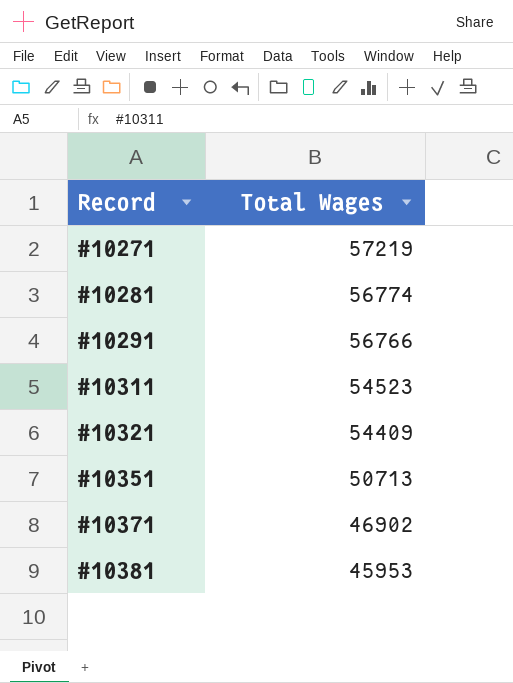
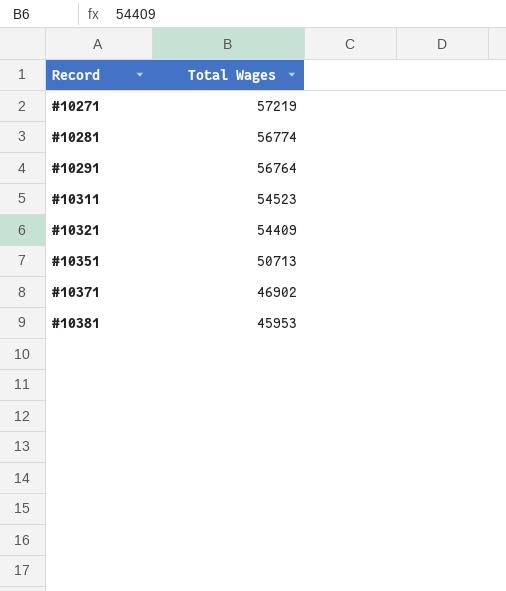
#10291 | Total Wages: 56766 -> 56764

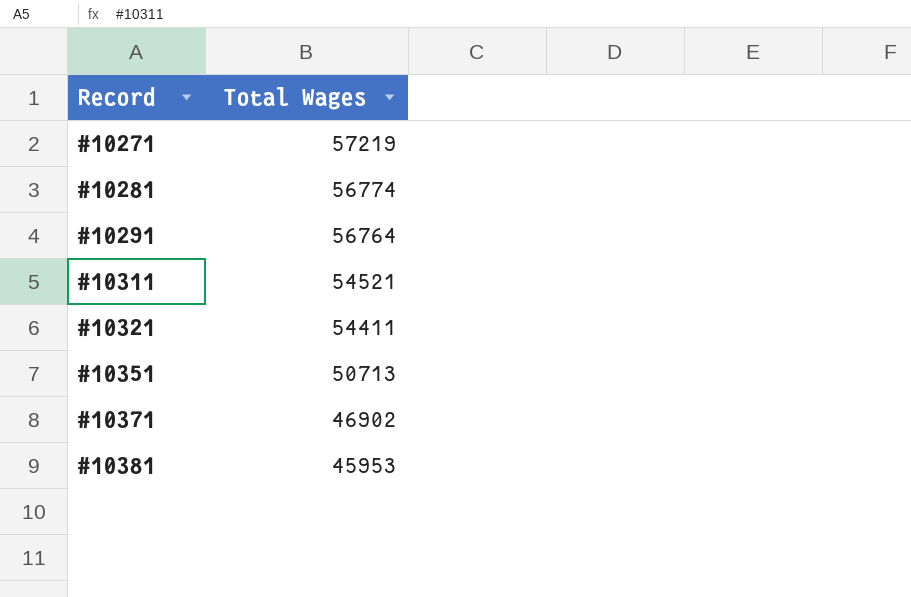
#10311 | Total Wages: 54523 -> 54521
#10321 | Total Wages: 54409 -> 54411

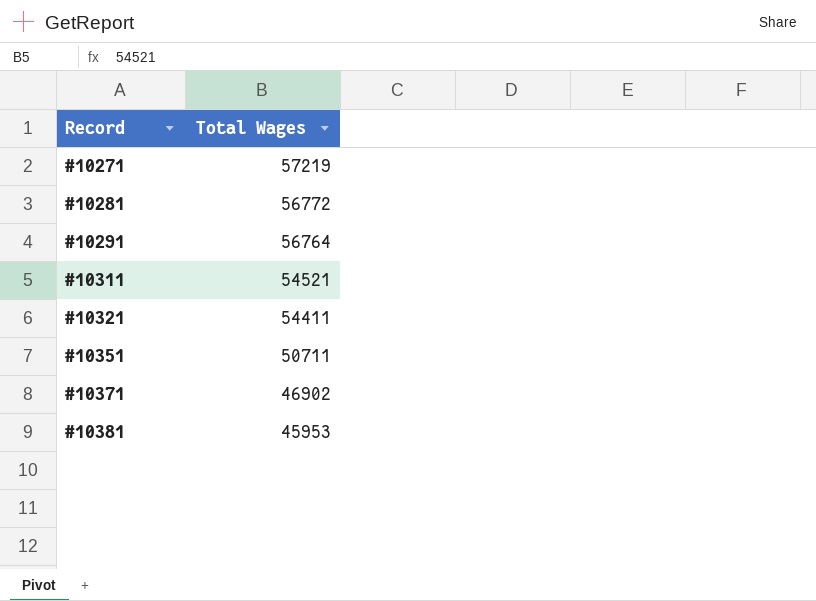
#10281 | Total Wages: 56774 -> 56772
#10351 | Total Wages: 50713 -> 50711

